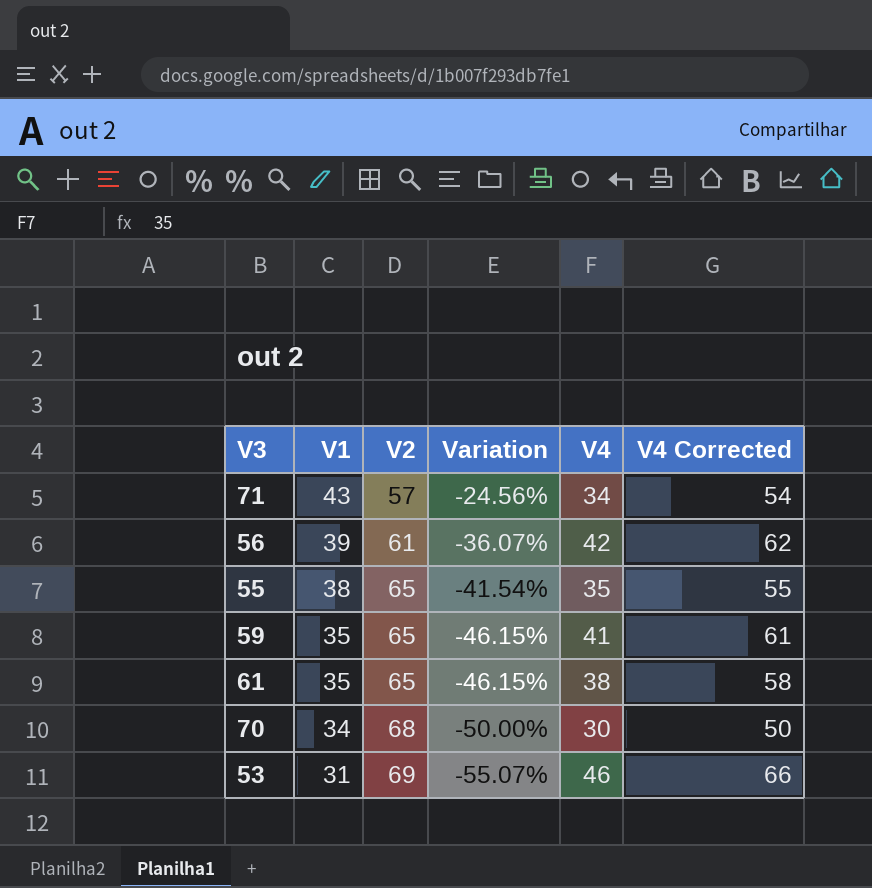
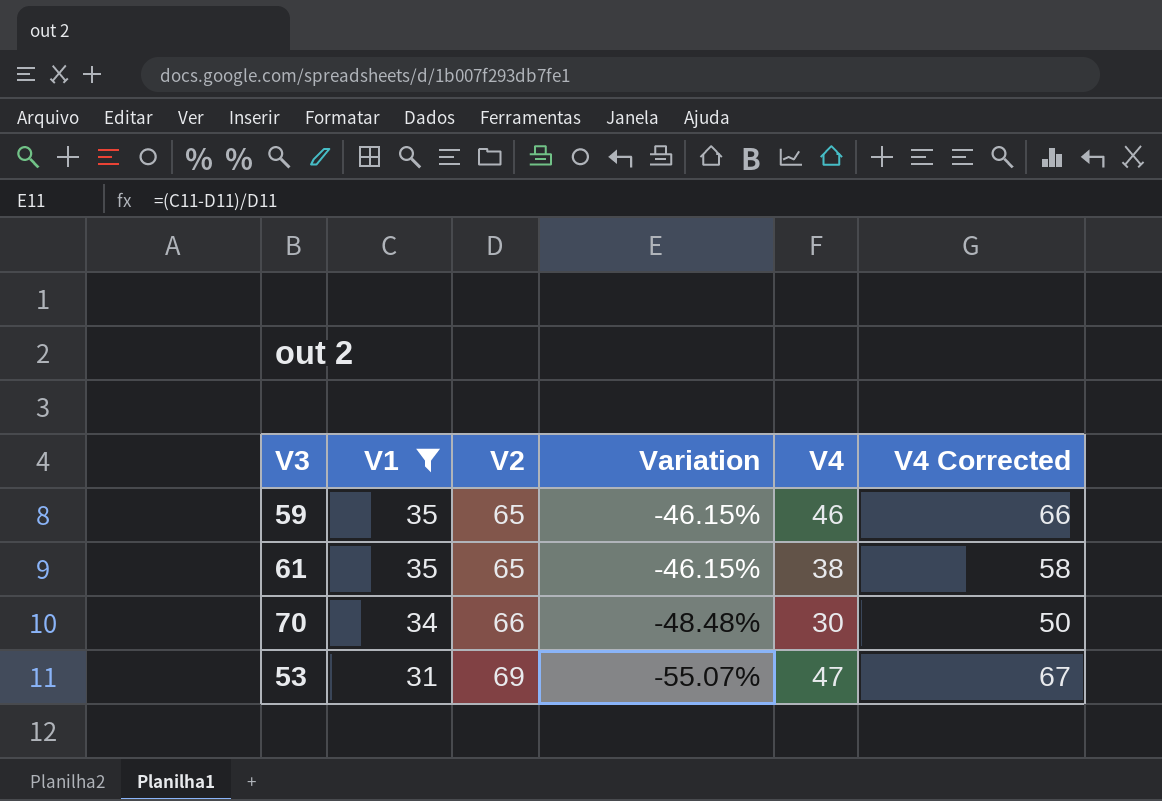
filter: none -> V1 <= 35
59 | V4: 41 -> 46
59 | V4 Corrected: 61 -> 66
70 | V2: 68 -> 66
70 | Variation: -50.00% -> -48.48%
53 | V4: 46 -> 47
53 | V4 Corrected: 66 -> 67

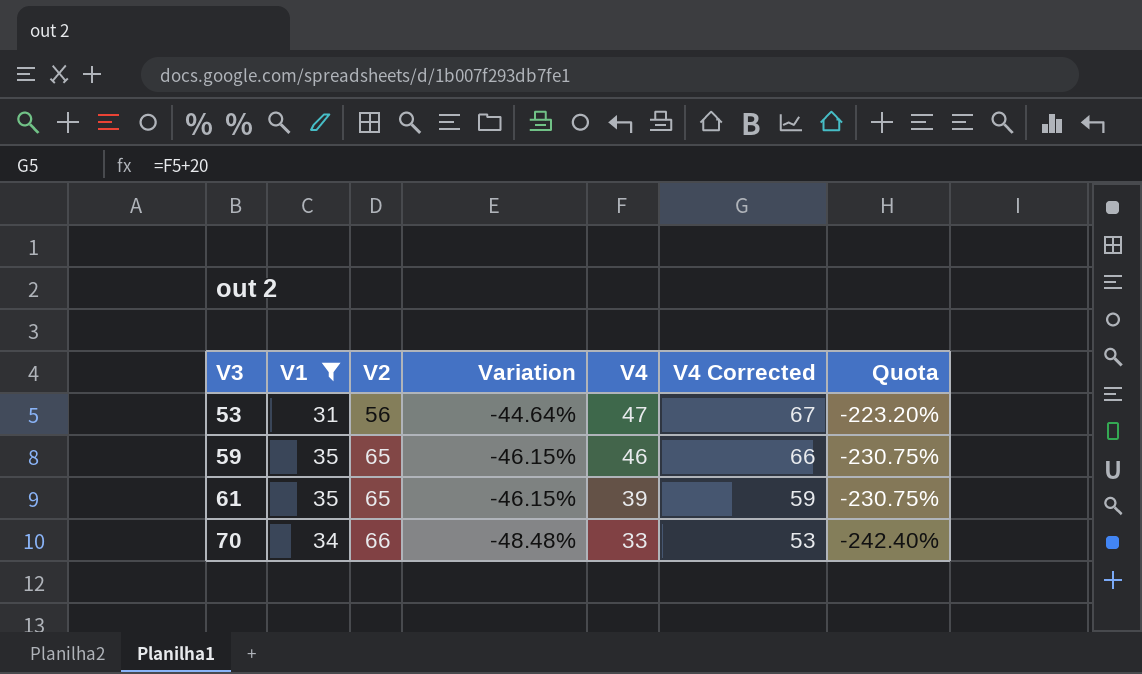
row order: V1 descending -> V3 ascending
column Quota | formula: none -> [Variation] * 5
53 | V2: 69 -> 56
53 | Variation: -55.07% -> -44.64%
61 | V4: 38 -> 39
61 | V4 Corrected: 58 -> 59
70 | V4: 30 -> 33
70 | V4 Corrected: 50 -> 53

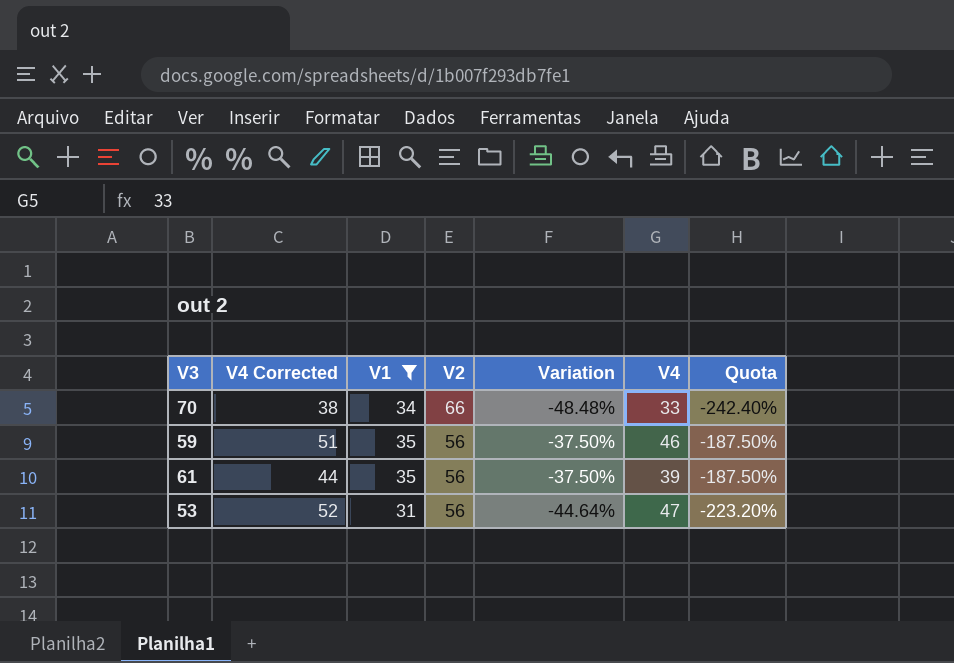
row order: V3 ascending -> V2 descending
column V4 Corrected | formula: [V4] + 20 -> [V4] + 5
column V4 Corrected | position: 6 -> 2
59 | V2: 65 -> 56
59 | Variation: -46.15% -> -37.50%
59 | Quota: -230.75% -> -187.50%
61 | V2: 65 -> 56
61 | Variation: -46.15% -> -37.50%
61 | Quota: -230.75% -> -187.50%

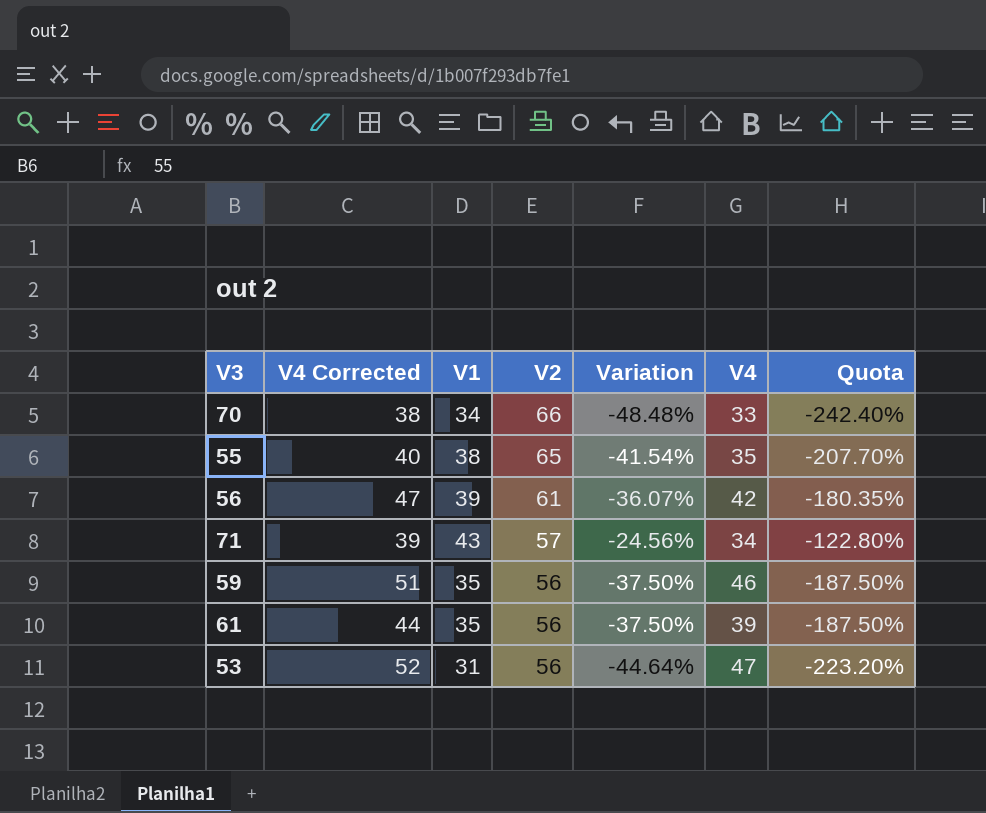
filter: V1 <= 35 -> none

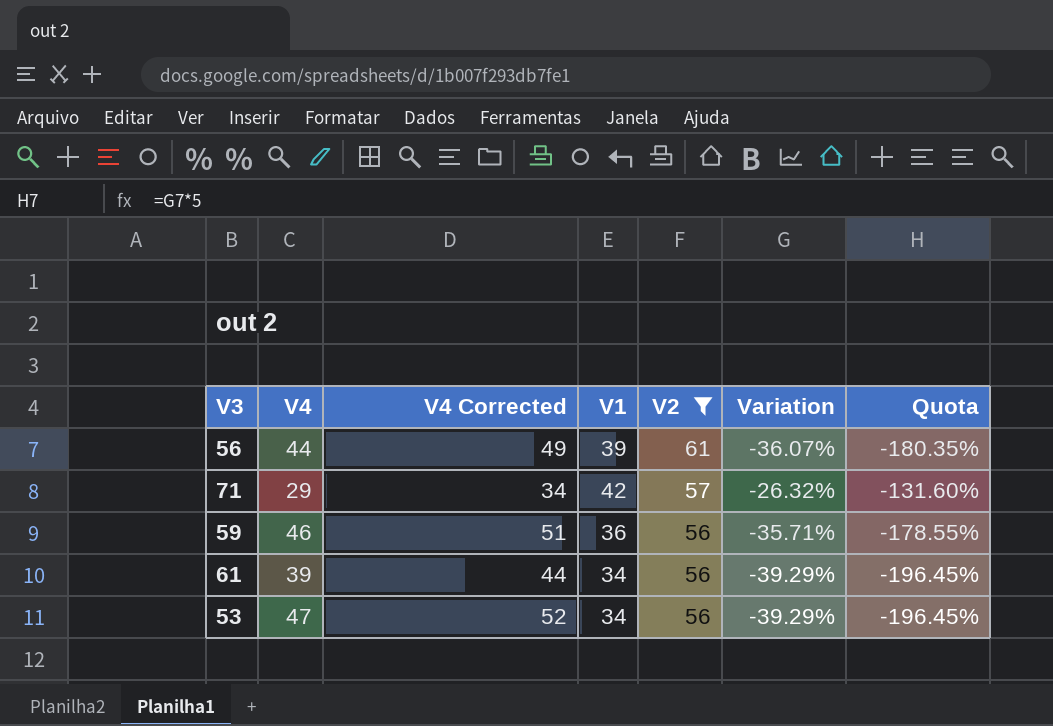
filter: none -> V2 <= 61
column V4 | position: 6 -> 2
56 | V4: 42 -> 44
56 | V4 Corrected: 47 -> 49
71 | V4: 34 -> 29
71 | V4 Corrected: 39 -> 34
71 | V1: 43 -> 42
71 | Variation: -24.56% -> -26.32%
71 | Quota: -122.80% -> -131.60%
59 | V1: 35 -> 36
59 | Variation: -37.50% -> -35.71%
59 | Quota: -187.50% -> -178.55%
61 | V1: 35 -> 34
61 | Variation: -37.50% -> -39.29%
61 | Quota: -187.50% -> -196.45%
53 | V1: 31 -> 34
53 | Variation: -44.64% -> -39.29%
53 | Quota: -223.20% -> -196.45%

